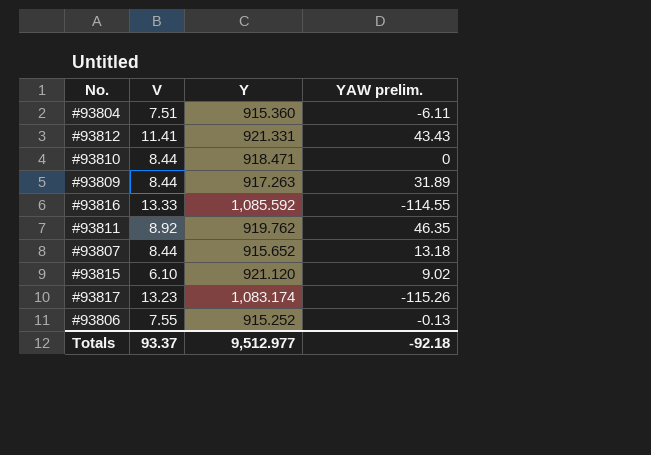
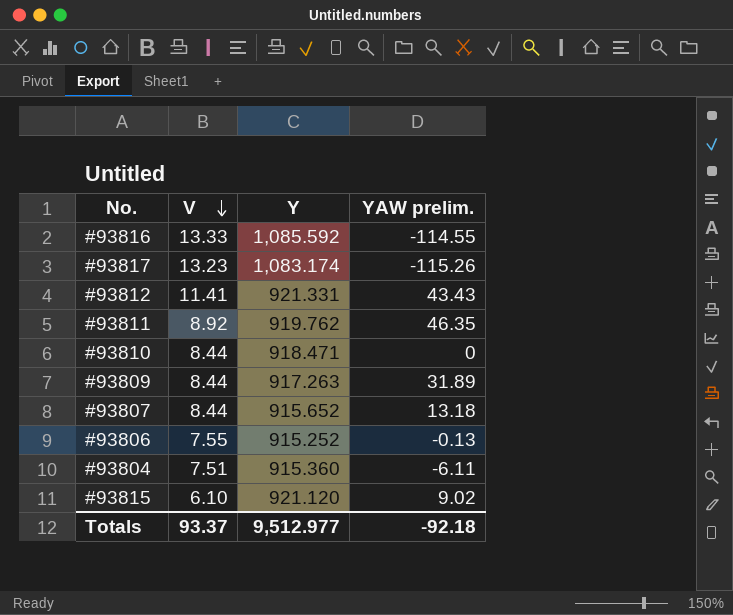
row order: none -> V descending

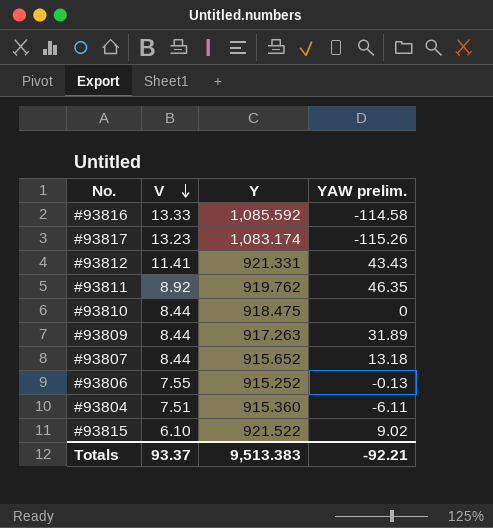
#93816 | YAW prelim.: -114.55 -> -114.58
#93810 | Y: 918.471 -> 918.475
#93815 | Y: 921.120 -> 921.522
Totals | Y: 9,512.977 -> 9,513.383
Totals | YAW prelim.: -92.18 -> -92.21

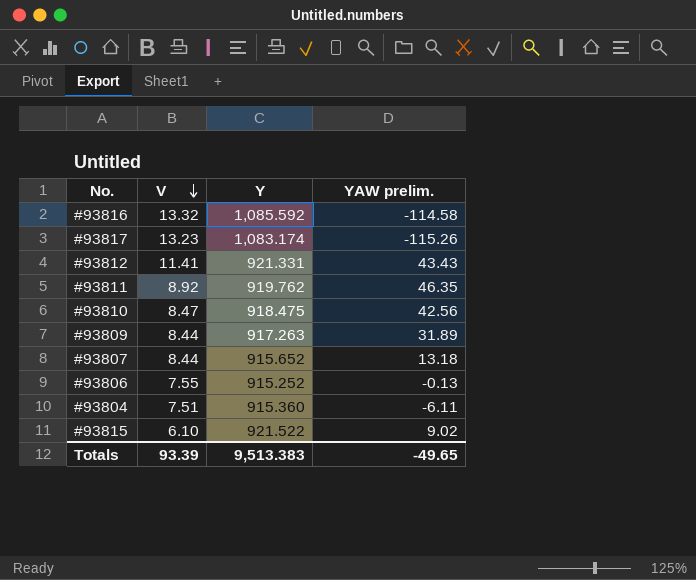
#93816 | V: 13.33 -> 13.32
#93810 | V: 8.44 -> 8.47
#93810 | YAW prelim.: 0 -> 42.56
Totals | V: 93.37 -> 93.39
Totals | YAW prelim.: -92.21 -> -49.65

